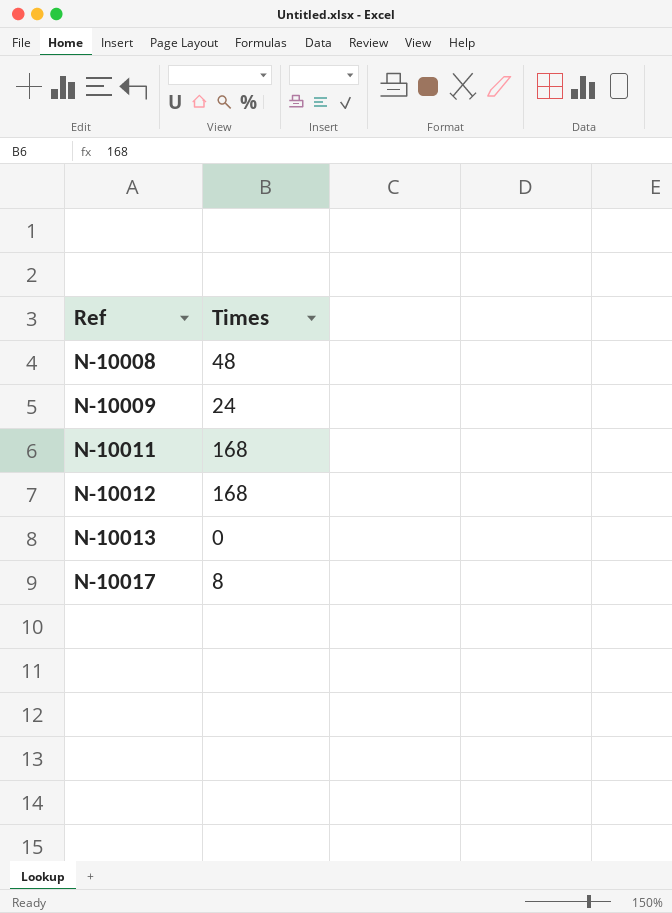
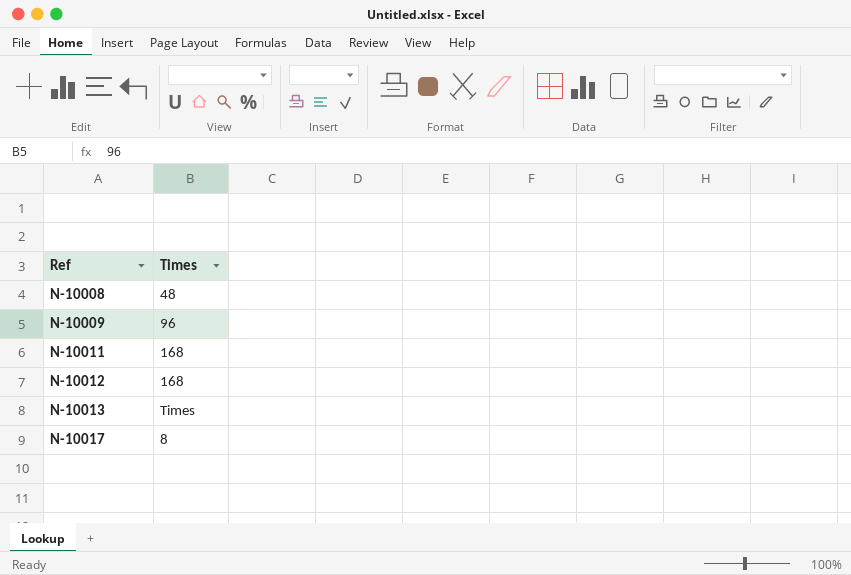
N-10009 | Times: 24 -> 96
N-10013 | Times: 0 -> Times

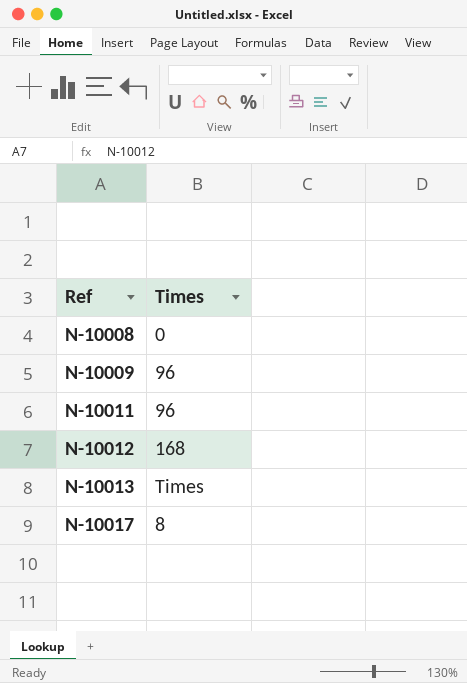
N-10008 | Times: 48 -> 0
N-10011 | Times: 168 -> 96

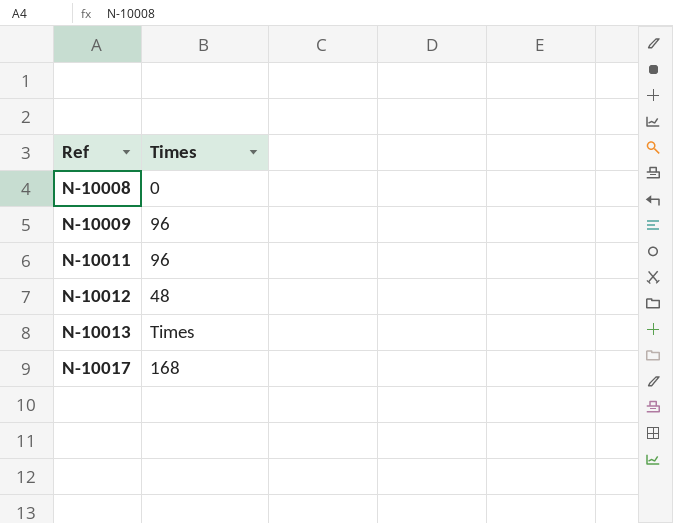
N-10012 | Times: 168 -> 48
N-10017 | Times: 8 -> 168

